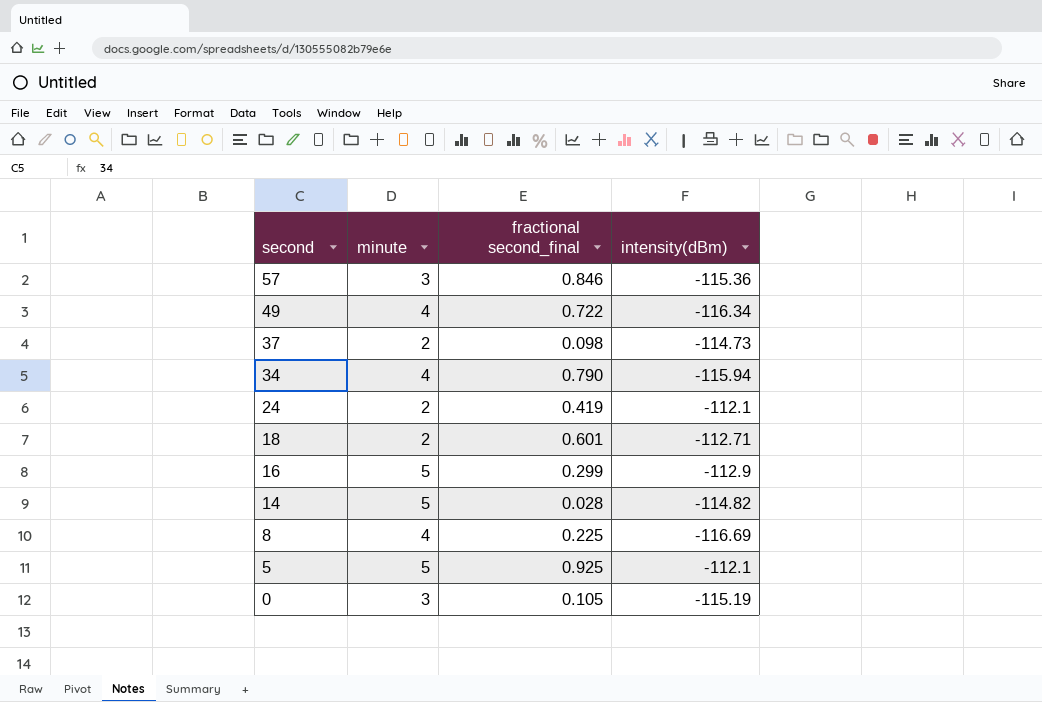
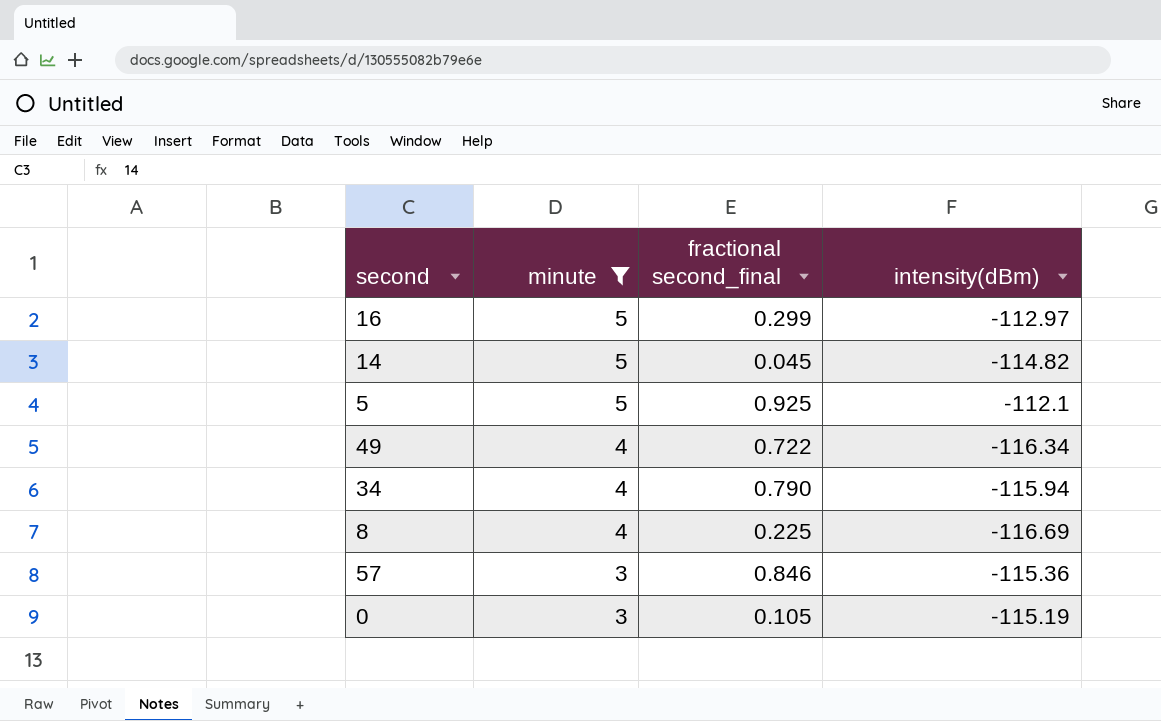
filter: none -> minute != 2
row order: second descending -> minute descending
16 | intensity(dBm): -112.9 -> -112.97
14 | fractional second_final: 0.028 -> 0.045

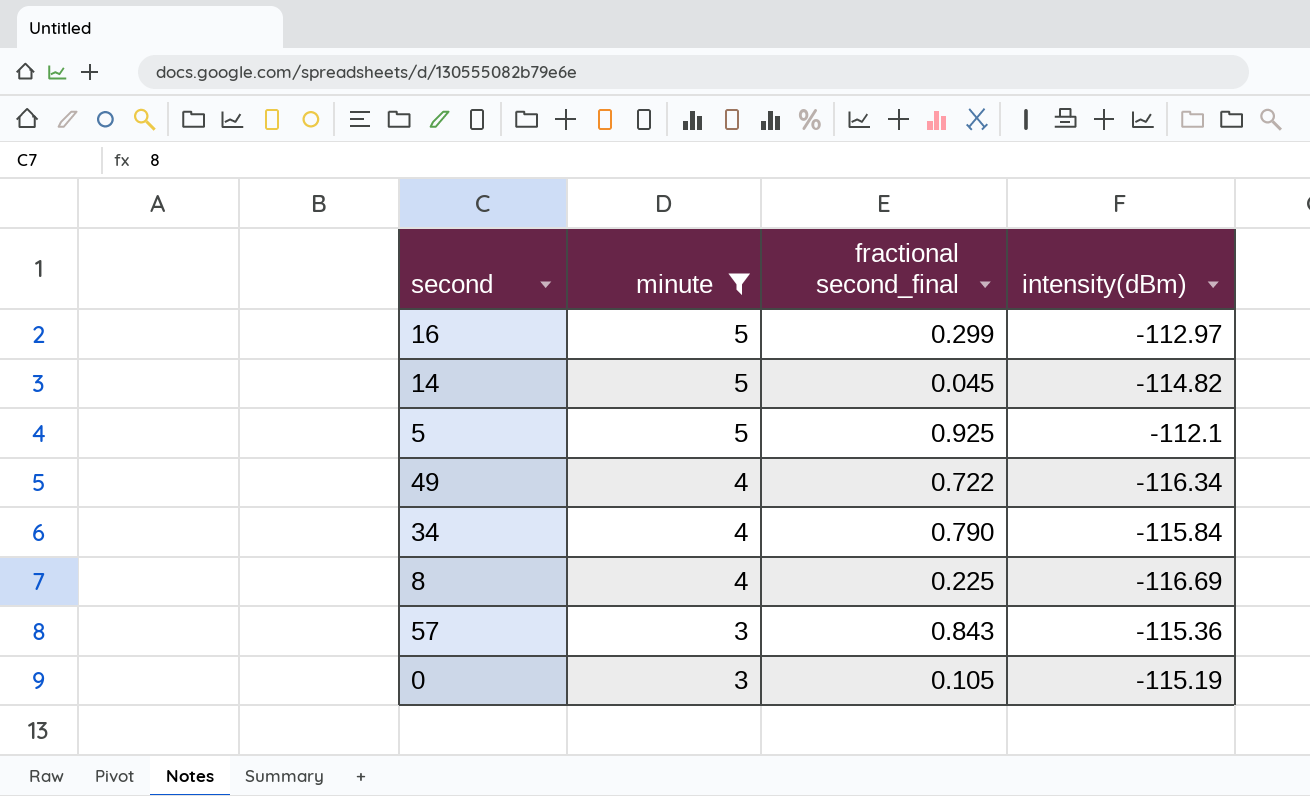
34 | intensity(dBm): -115.94 -> -115.84
57 | fractional second_final: 0.846 -> 0.843

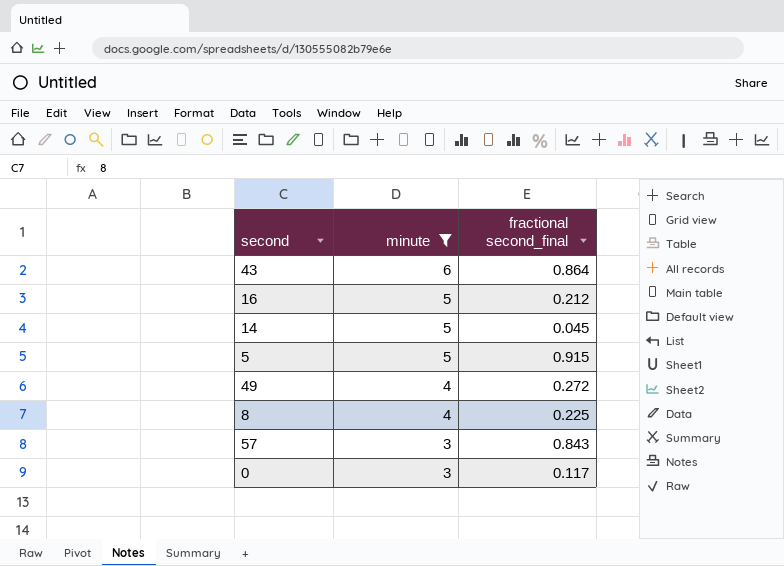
column intensity(dBm) | position: 4 -> none
row 34: 4 | 0.790 | -115.84 -> none
row 43: none -> 6 | 0.864
16 | fractional second_final: 0.299 -> 0.212
5 | fractional second_final: 0.925 -> 0.915
49 | fractional second_final: 0.722 -> 0.272
0 | fractional second_final: 0.105 -> 0.117

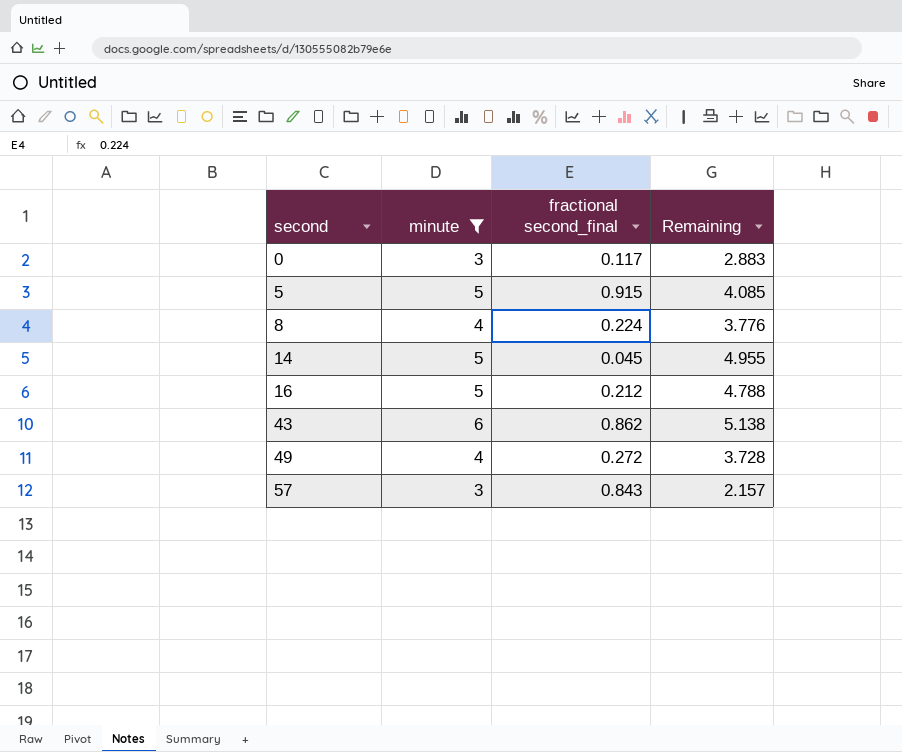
row order: minute descending -> second ascending
column Remaining | formula: none -> [minute] - [fractional second_final]
8 | fractional second_final: 0.225 -> 0.224
43 | fractional second_final: 0.864 -> 0.862

